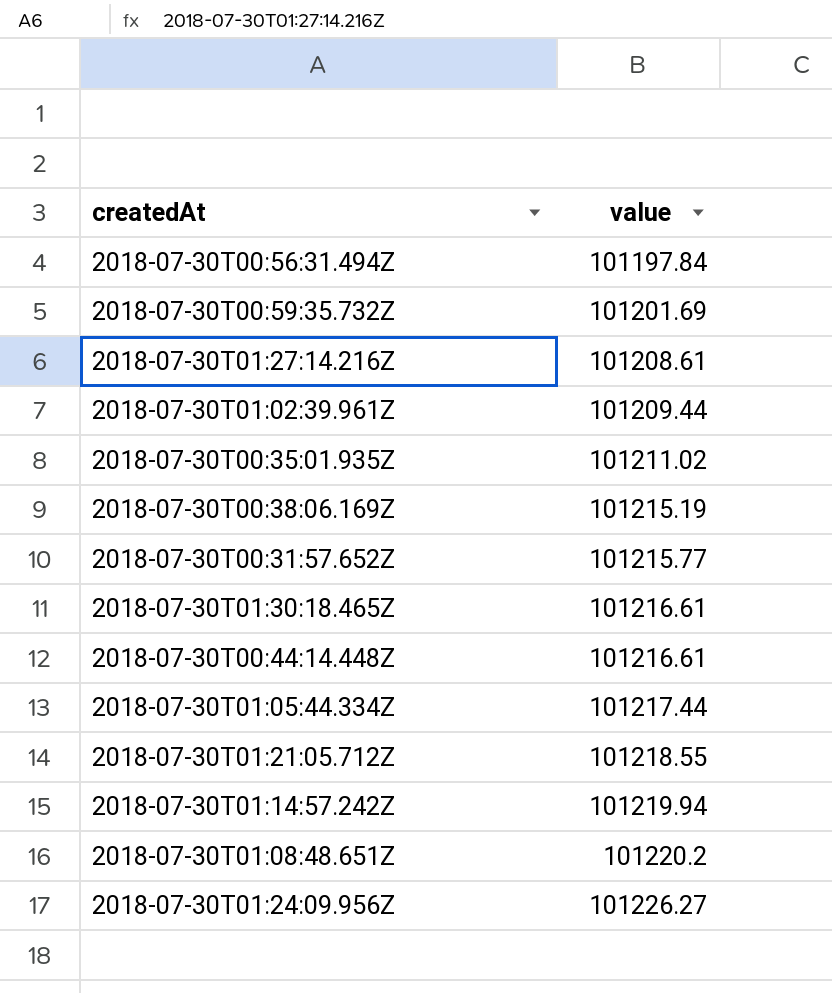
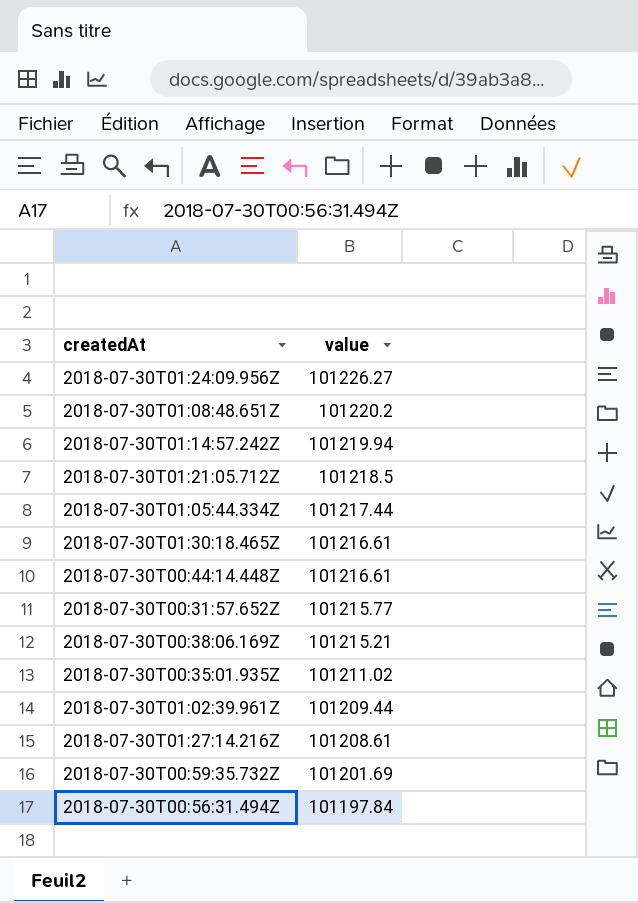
row order: value ascending -> value descending
2018-07-30T01:21:05.712Z | value: 101218.55 -> 101218.5
2018-07-30T00:38:06.169Z | value: 101215.19 -> 101215.21

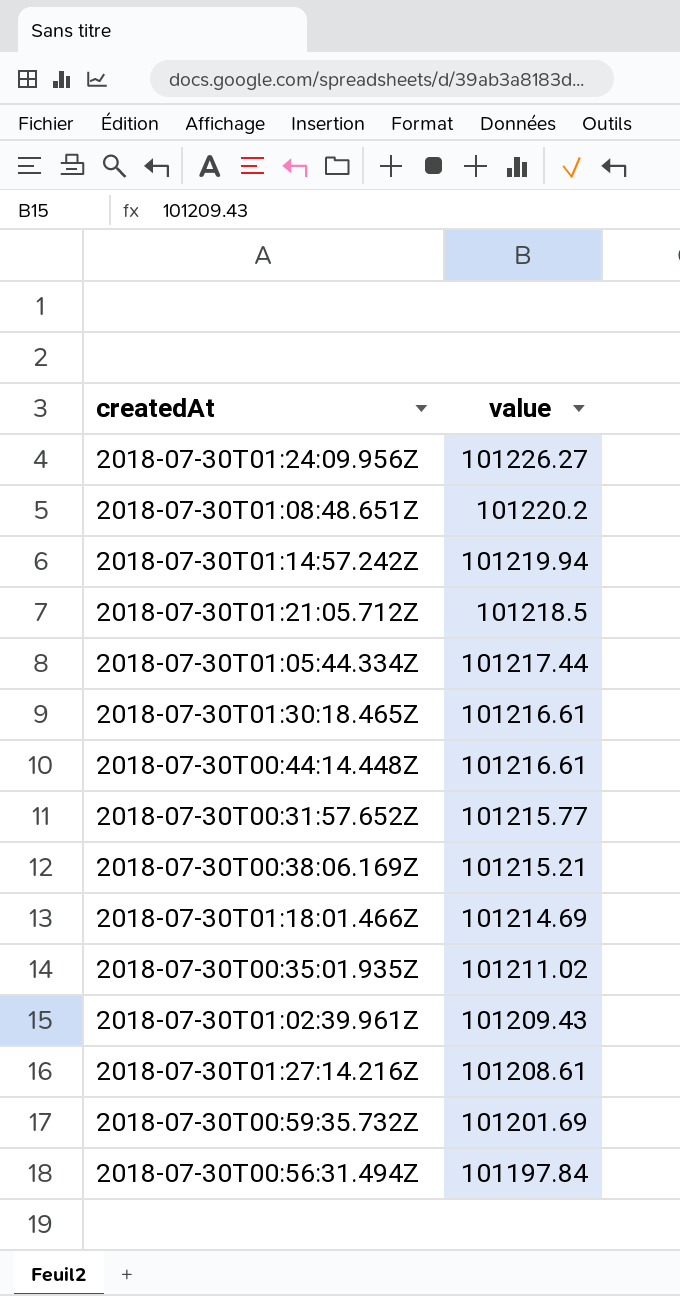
row 2018-07-30T01:18:01.466Z: none -> 101214.69
2018-07-30T01:02:39.961Z | value: 101209.44 -> 101209.43

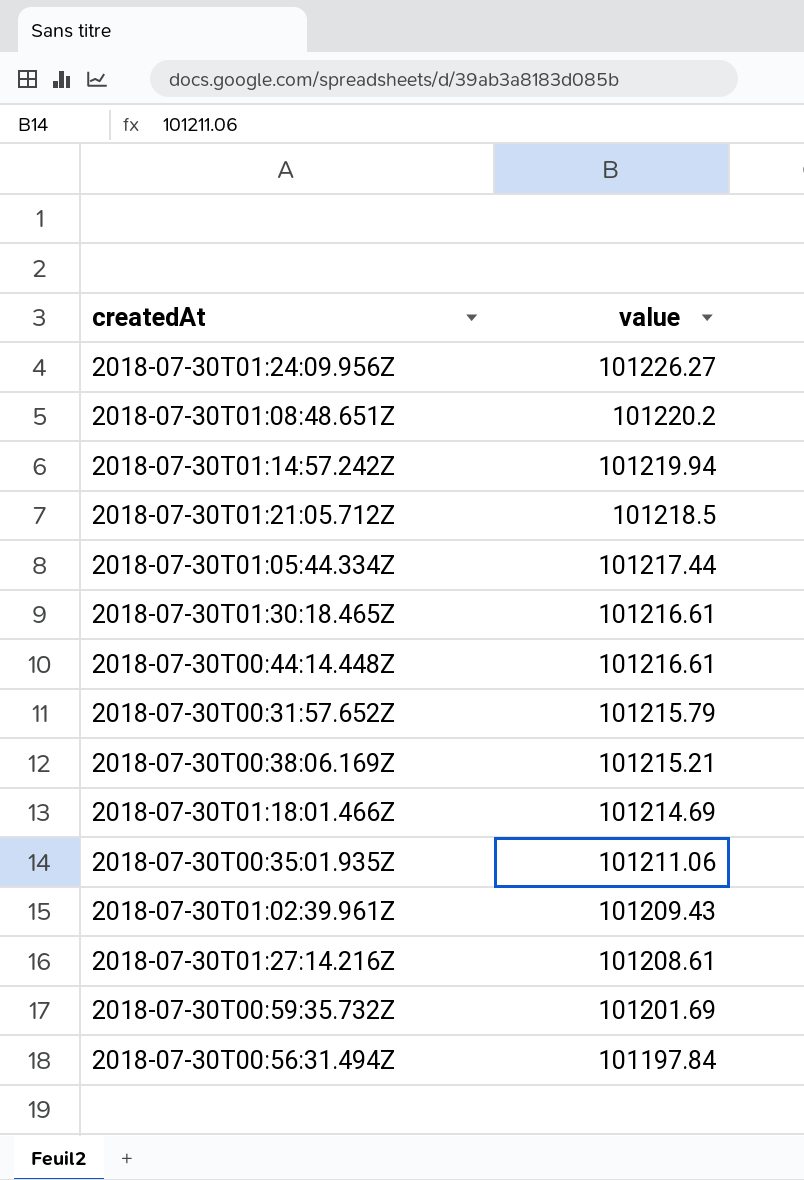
2018-07-30T00:31:57.652Z | value: 101215.77 -> 101215.79
2018-07-30T00:35:01.935Z | value: 101211.02 -> 101211.06

